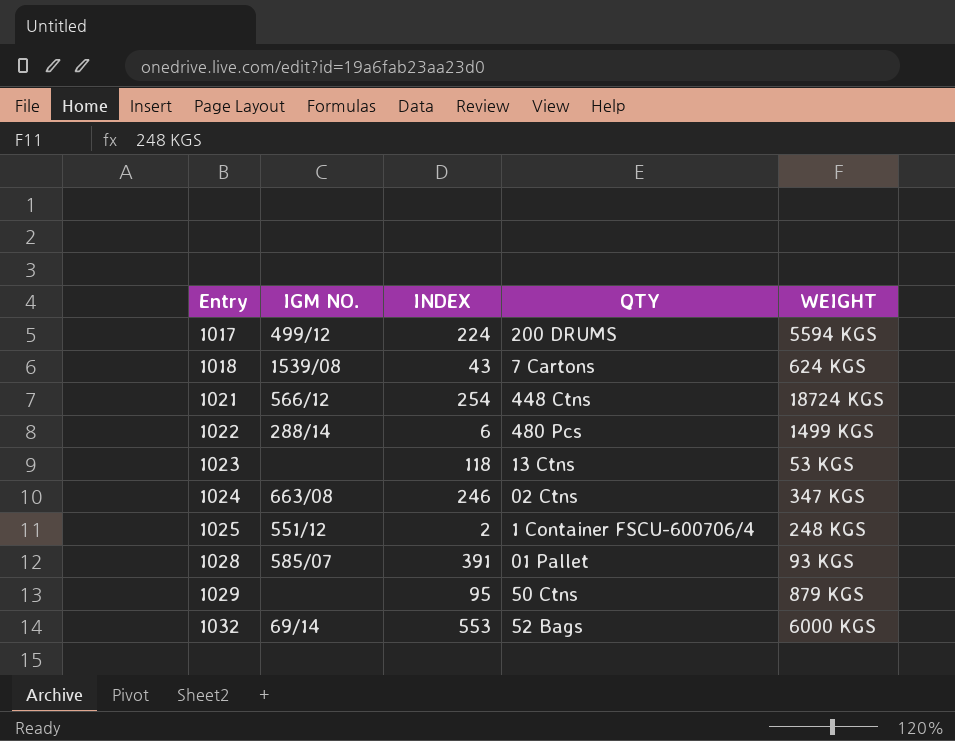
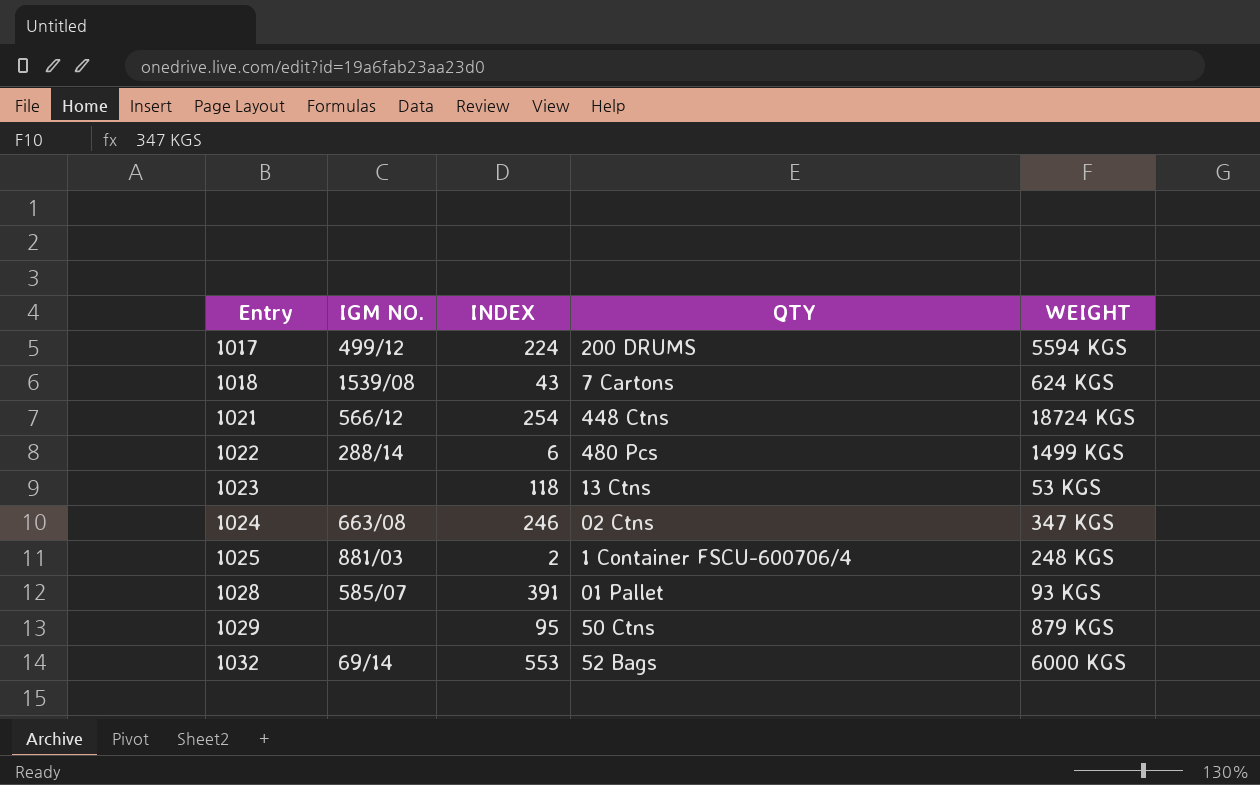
1025 | IGM NO.: 551/12 -> 881/03

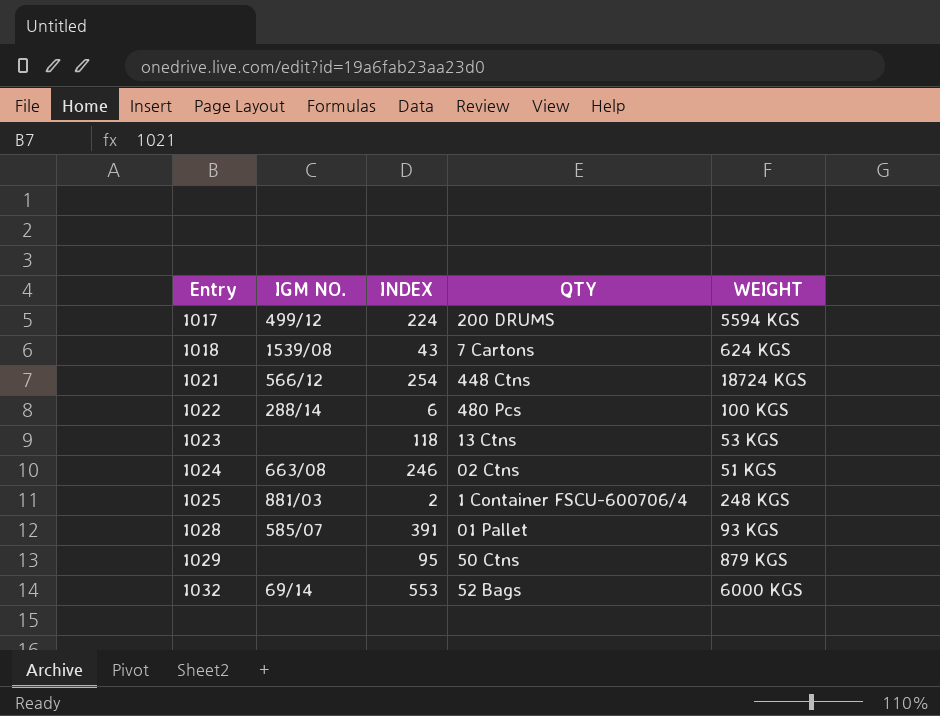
1022 | WEIGHT: 1499 KGS -> 100 KGS
1024 | WEIGHT: 347 KGS -> 51 KGS

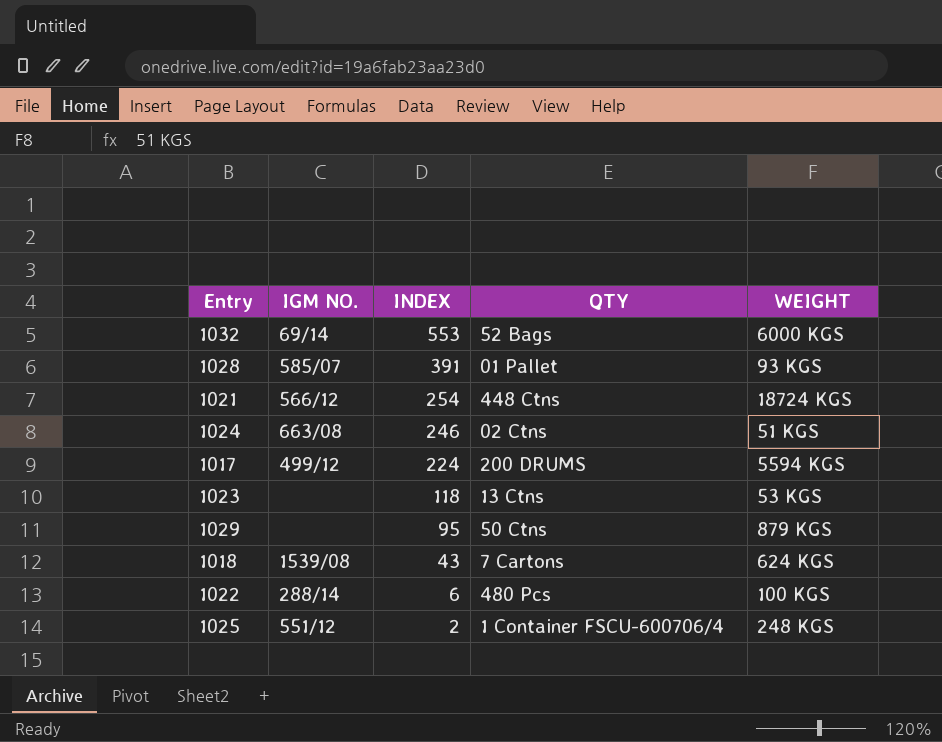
row order: Entry ascending -> INDEX descending
1025 | IGM NO.: 881/03 -> 551/12

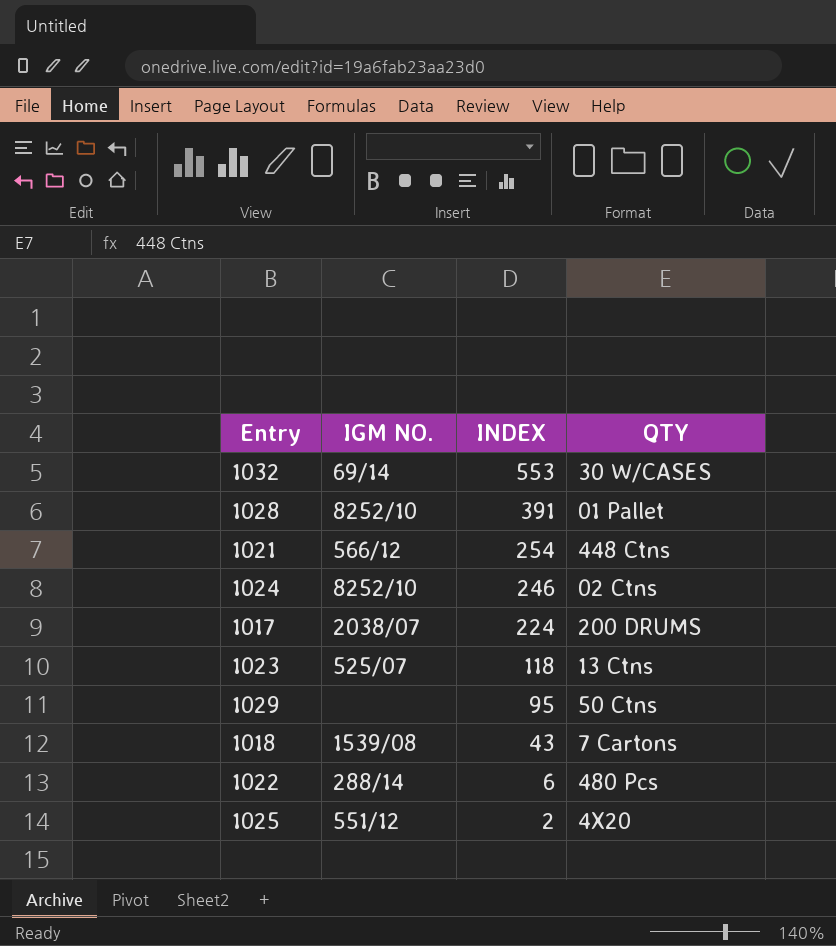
column WEIGHT | position: 5 -> none
1032 | QTY: 52 Bags -> 30 W/CASES
1028 | IGM NO.: 585/07 -> 8252/10
1024 | IGM NO.: 663/08 -> 8252/10
1017 | IGM NO.: 499/12 -> 2038/07
1023 | IGM NO.: none -> 525/07
1025 | QTY: 1 Container FSCU-600706/4 -> 4X20

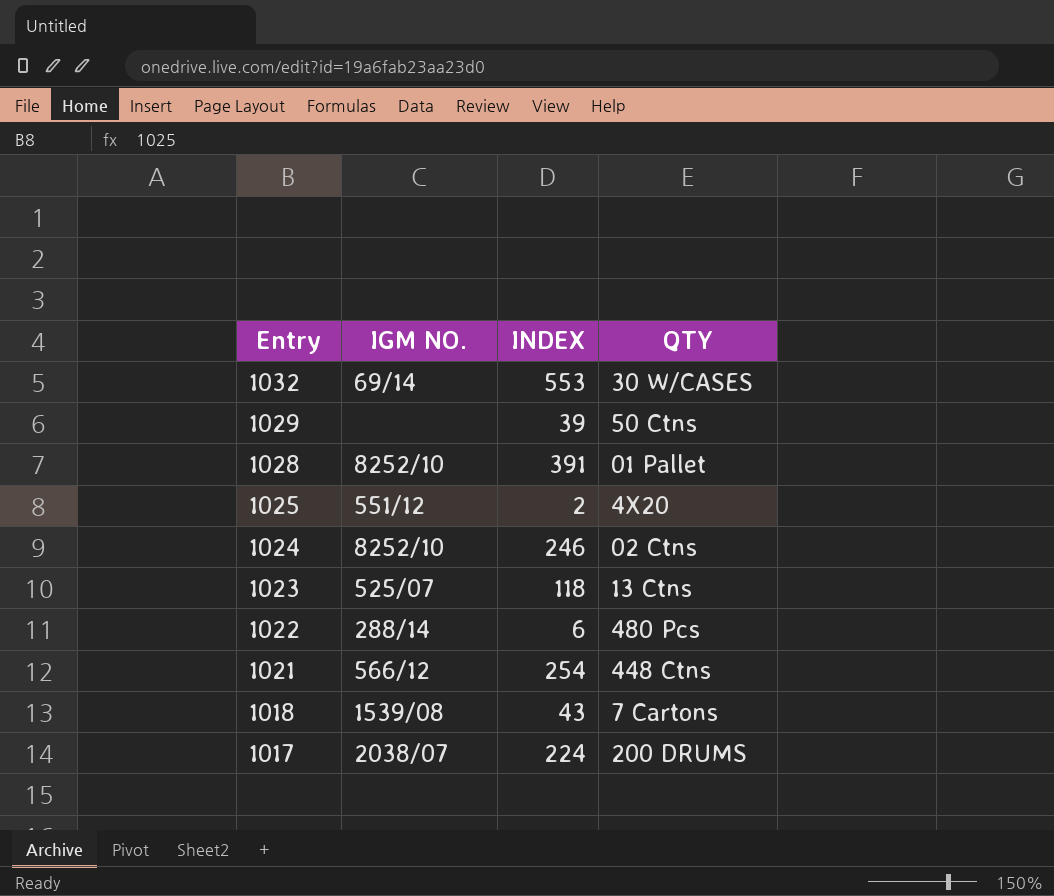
row order: INDEX descending -> Entry descending
1029 | INDEX: 95 -> 39

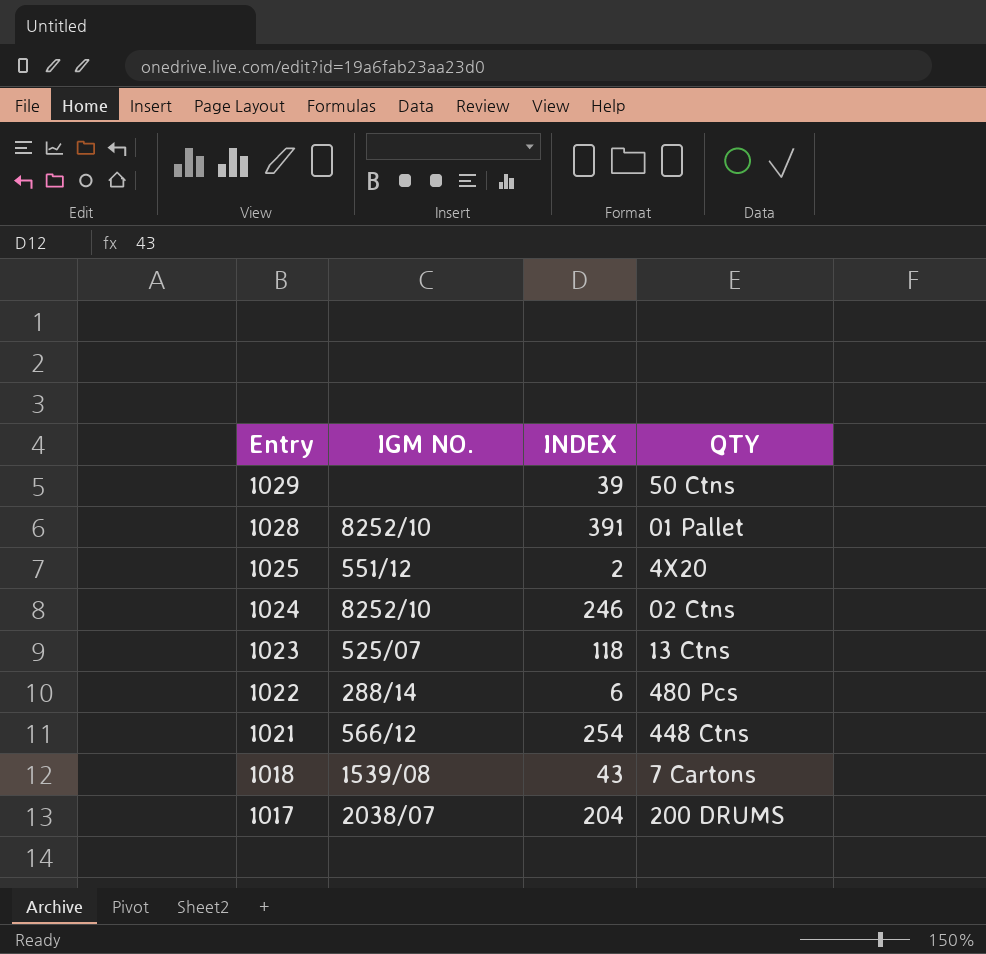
row 1032: 69/14 | 553 | 30 W/CASES -> none
1017 | INDEX: 224 -> 204

